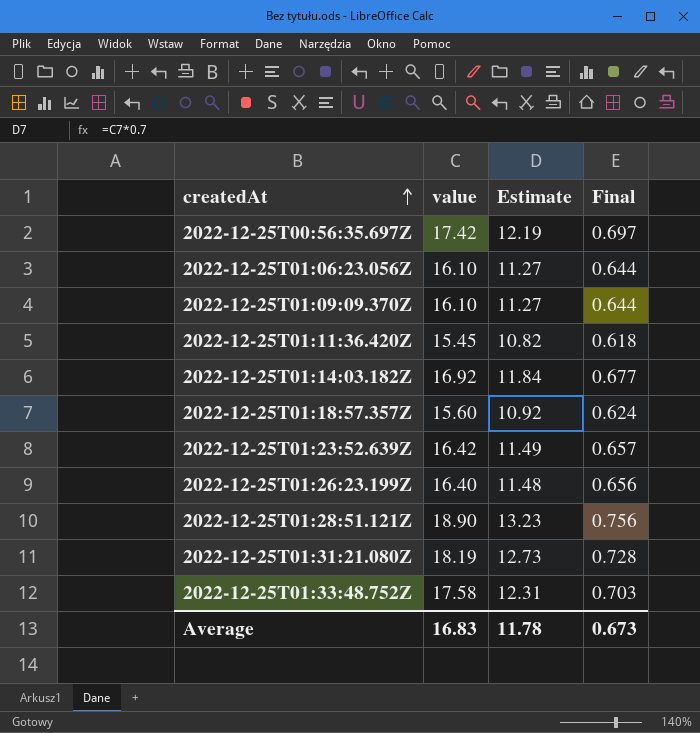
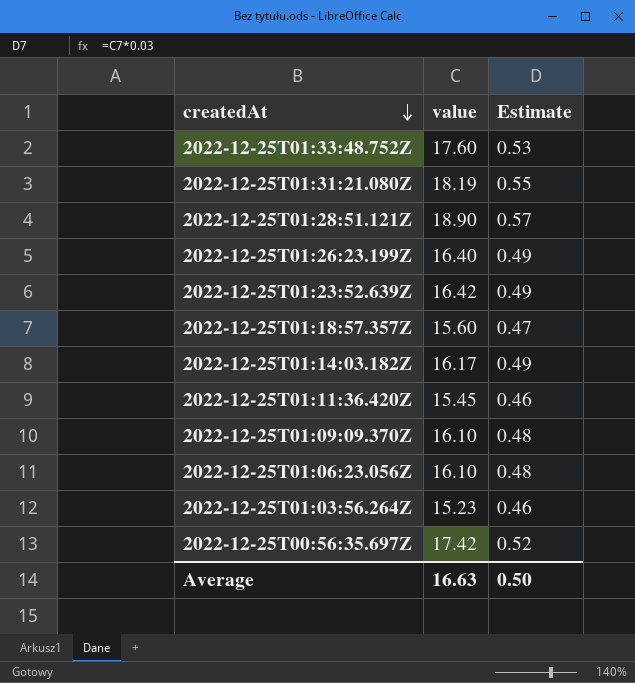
row order: createdAt ascending -> createdAt descending
column Final | formula: [value] * 0.04 -> none
column Estimate | formula: [value] * 0.7 -> [value] * 0.03
2022-12-25T01:33:48.752Z | value: 17.58 -> 17.60
2022-12-25T01:14:03.182Z | value: 16.92 -> 16.17
row 2022-12-25T01:03:56.264Z: none -> 15.23 | 0.46
Average | value: 16.83 -> 16.63
Average | Estimate: 11.78 -> 0.50

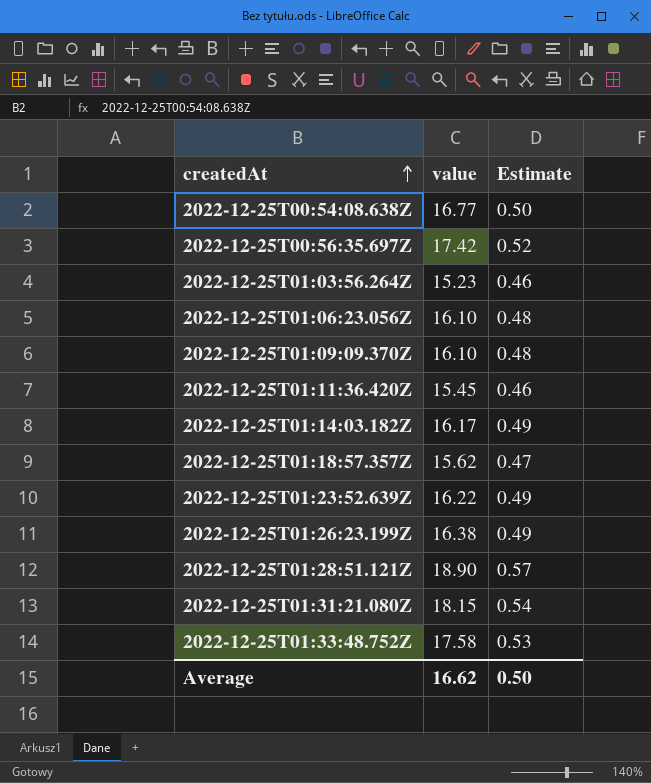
row order: createdAt descending -> createdAt ascending
row 2022-12-25T00:54:08.638Z: none -> 16.77 | 0.50
2022-12-25T01:18:57.357Z | value: 15.60 -> 15.62
2022-12-25T01:23:52.639Z | value: 16.42 -> 16.22
2022-12-25T01:26:23.199Z | value: 16.40 -> 16.38
2022-12-25T01:31:21.080Z | value: 18.19 -> 18.15
2022-12-25T01:31:21.080Z | Estimate: 0.55 -> 0.54
2022-12-25T01:33:48.752Z | value: 17.60 -> 17.58
Average | value: 16.63 -> 16.62

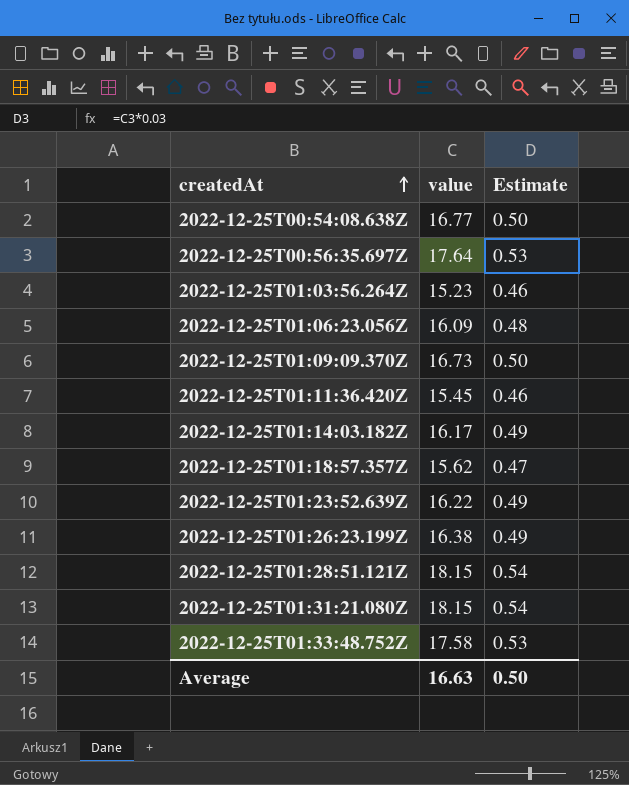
2022-12-25T00:56:35.697Z | value: 17.42 -> 17.64
2022-12-25T00:56:35.697Z | Estimate: 0.52 -> 0.53
2022-12-25T01:06:23.056Z | value: 16.10 -> 16.09
2022-12-25T01:09:09.370Z | value: 16.10 -> 16.73
2022-12-25T01:09:09.370Z | Estimate: 0.48 -> 0.50
2022-12-25T01:28:51.121Z | value: 18.90 -> 18.15
2022-12-25T01:28:51.121Z | Estimate: 0.57 -> 0.54
Average | value: 16.62 -> 16.63

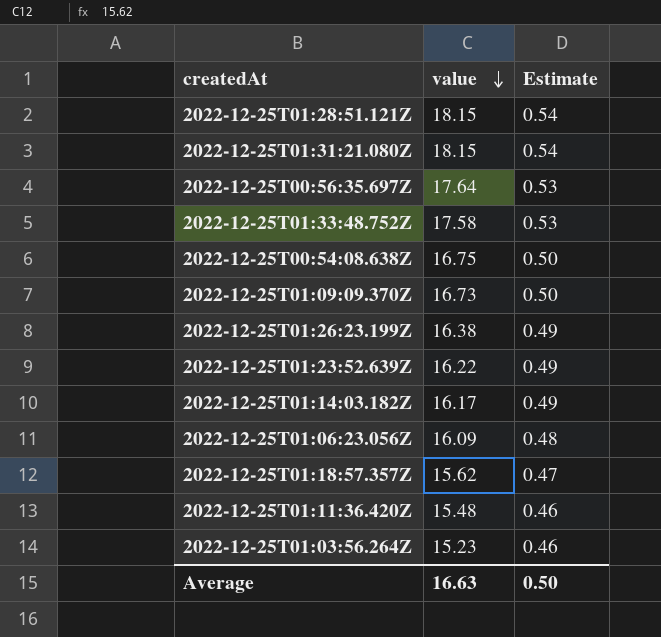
row order: createdAt ascending -> value descending
2022-12-25T00:54:08.638Z | value: 16.77 -> 16.75
2022-12-25T01:11:36.420Z | value: 15.45 -> 15.48

